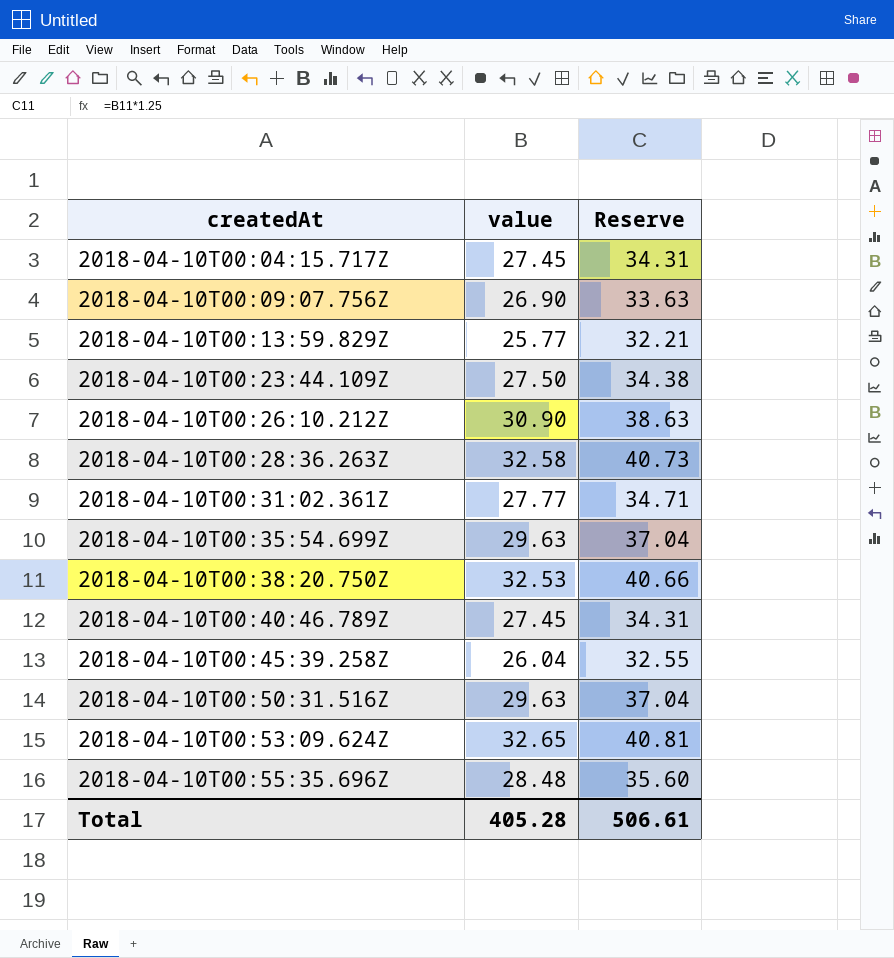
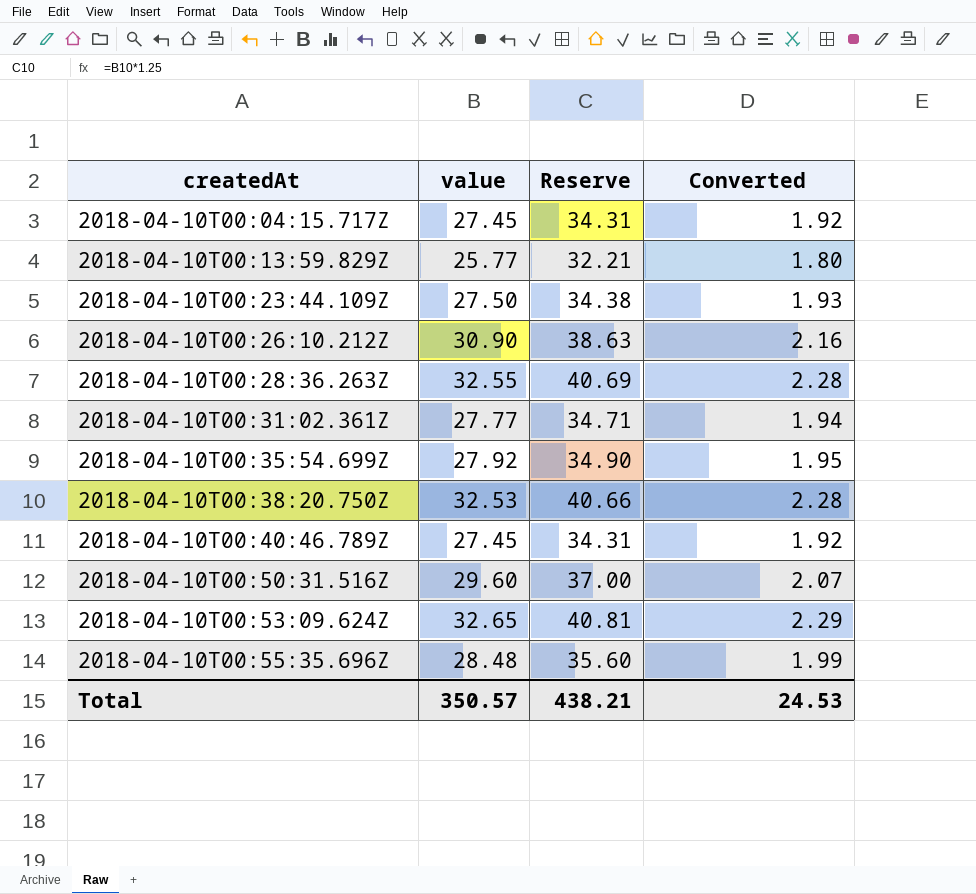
column Converted | formula: none -> [value] * 0.07
row 2018-04-10T00:09:07.756Z: 26.90 | 33.63 -> none
row 2018-04-10T00:45:39.258Z: 26.04 | 32.55 -> none
2018-04-10T00:28:36.263Z | value: 32.58 -> 32.55
2018-04-10T00:28:36.263Z | Reserve: 40.73 -> 40.69
2018-04-10T00:35:54.699Z | value: 29.63 -> 27.92
2018-04-10T00:35:54.699Z | Reserve: 37.04 -> 34.90
2018-04-10T00:50:31.516Z | value: 29.63 -> 29.60
2018-04-10T00:50:31.516Z | Reserve: 37.04 -> 37.00
Total | value: 405.28 -> 350.57
Total | Reserve: 506.61 -> 438.21

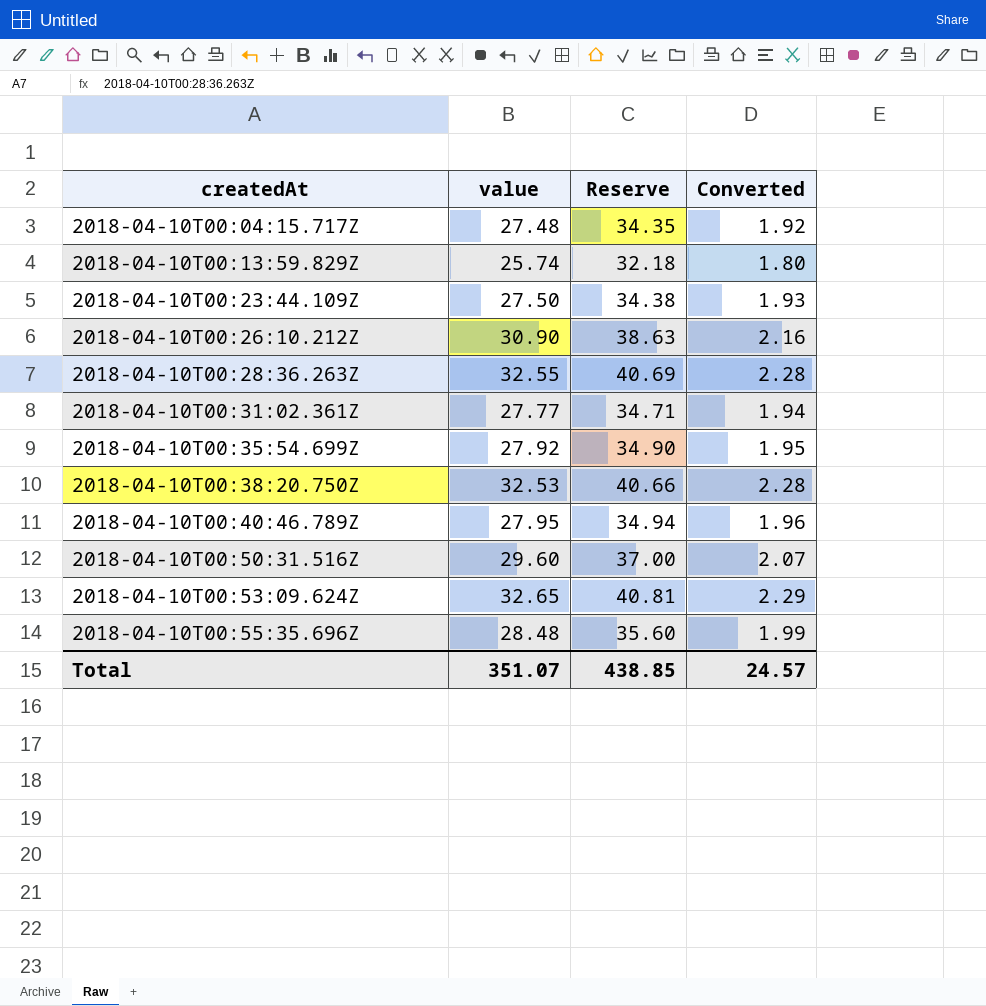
2018-04-10T00:04:15.717Z | value: 27.45 -> 27.48
2018-04-10T00:04:15.717Z | Reserve: 34.31 -> 34.35
2018-04-10T00:13:59.829Z | value: 25.77 -> 25.74
2018-04-10T00:13:59.829Z | Reserve: 32.21 -> 32.18
2018-04-10T00:40:46.789Z | value: 27.45 -> 27.95
2018-04-10T00:40:46.789Z | Reserve: 34.31 -> 34.94
2018-04-10T00:40:46.789Z | Converted: 1.92 -> 1.96
Total | value: 350.57 -> 351.07
Total | Reserve: 438.21 -> 438.85
Total | Converted: 24.53 -> 24.57

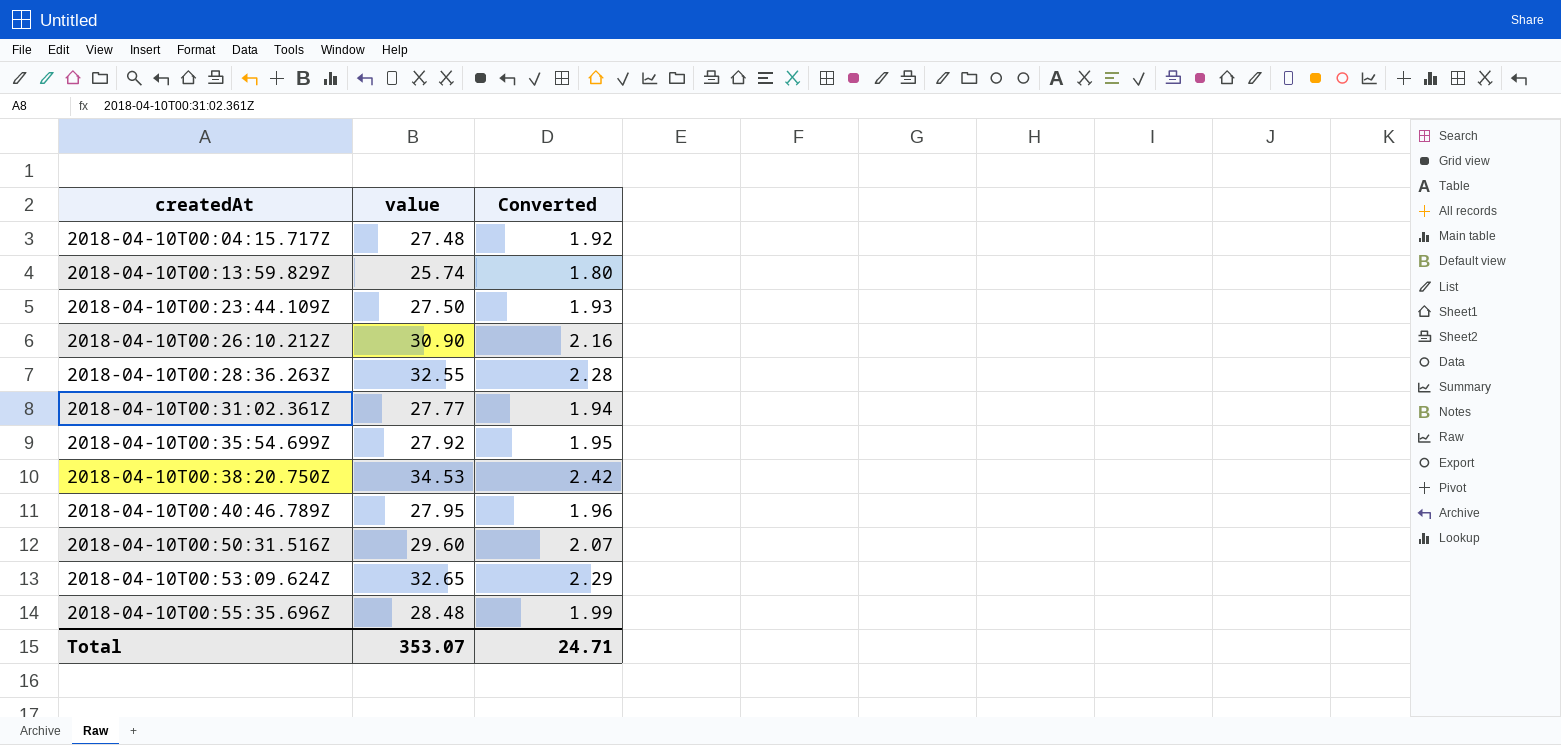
column Reserve | formula: [value] * 1.25 -> none
2018-04-10T00:38:20.750Z | value: 32.53 -> 34.53
2018-04-10T00:38:20.750Z | Converted: 2.28 -> 2.42
Total | value: 351.07 -> 353.07
Total | Converted: 24.57 -> 24.71

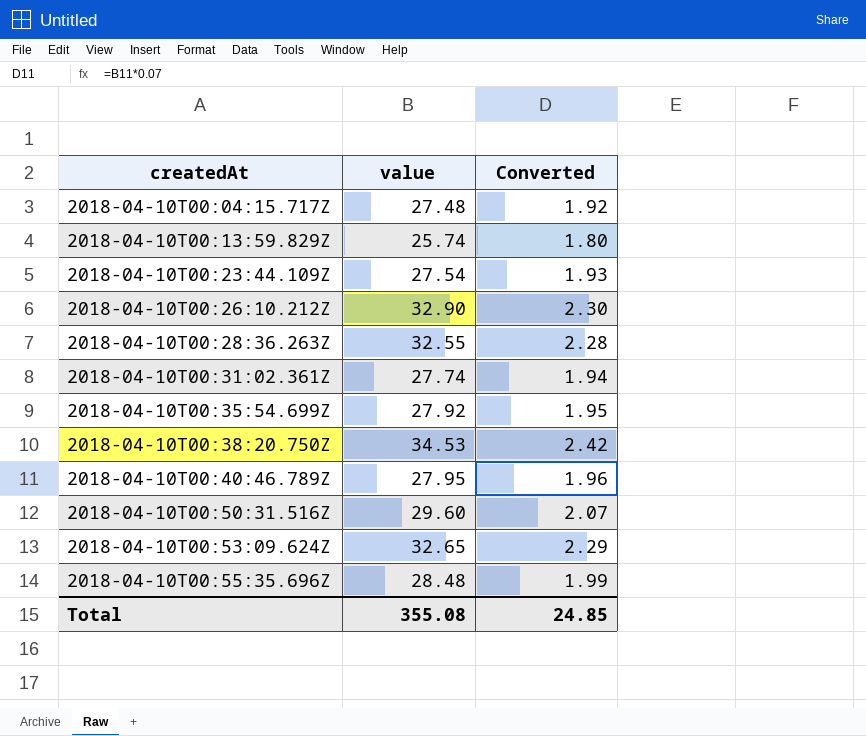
2018-04-10T00:23:44.109Z | value: 27.50 -> 27.54
2018-04-10T00:26:10.212Z | value: 30.90 -> 32.90
2018-04-10T00:26:10.212Z | Converted: 2.16 -> 2.30
2018-04-10T00:31:02.361Z | value: 27.77 -> 27.74
Total | value: 353.07 -> 355.08
Total | Converted: 24.71 -> 24.85

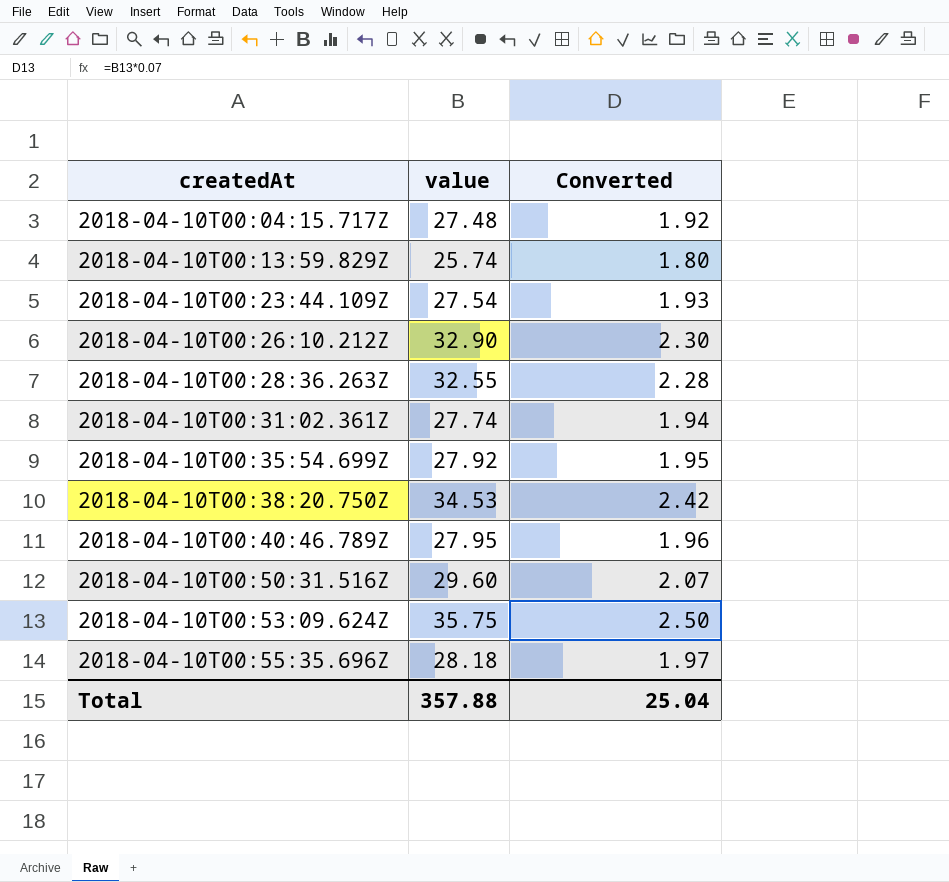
2018-04-10T00:53:09.624Z | value: 32.65 -> 35.75
2018-04-10T00:53:09.624Z | Converted: 2.29 -> 2.50
2018-04-10T00:55:35.696Z | value: 28.48 -> 28.18
2018-04-10T00:55:35.696Z | Converted: 1.99 -> 1.97
Total | value: 355.08 -> 357.88
Total | Converted: 24.85 -> 25.04

